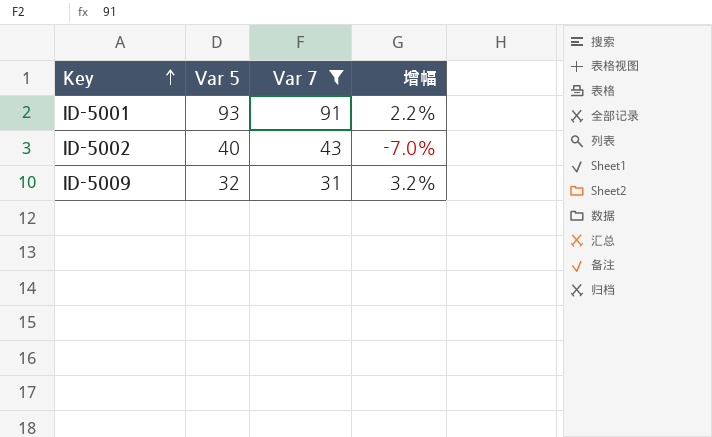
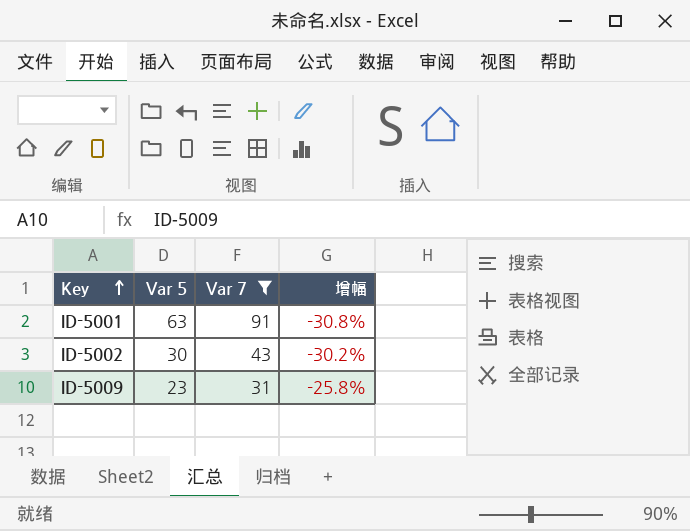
ID-5001 | Var 5: 93 -> 63
ID-5001 | 增幅: 2.2% -> -30.8%
ID-5002 | Var 5: 40 -> 30
ID-5002 | 增幅: -7.0% -> -30.2%
ID-5009 | Var 5: 32 -> 23
ID-5009 | 增幅: 3.2% -> -25.8%

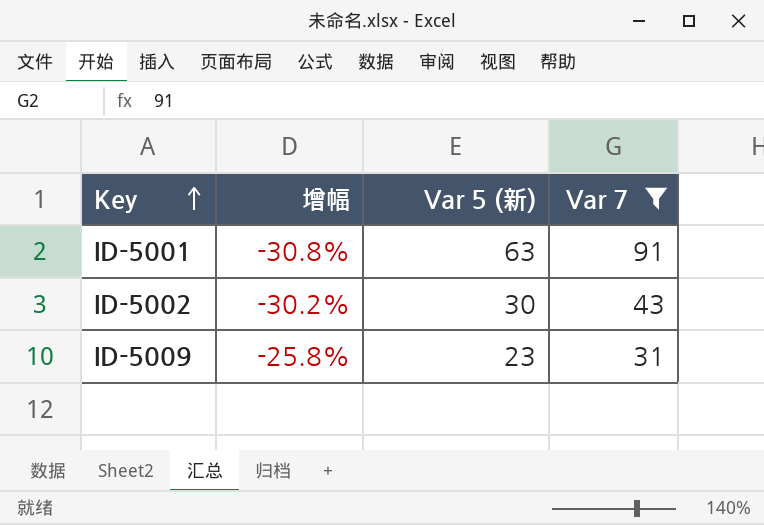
column 增幅 | position: 4 -> 2
column name: Var 5 -> Var 5 (新)

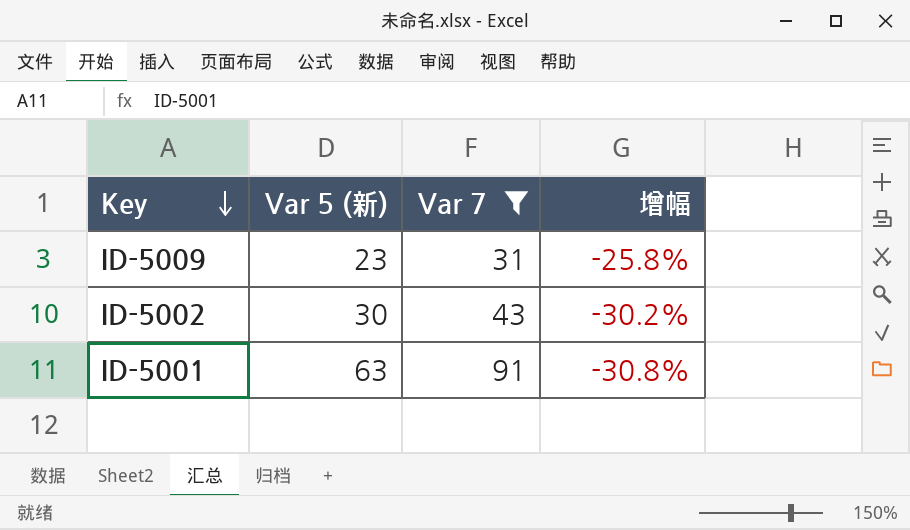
row order: Key ascending -> Key descending
column 增幅 | position: 2 -> 4

